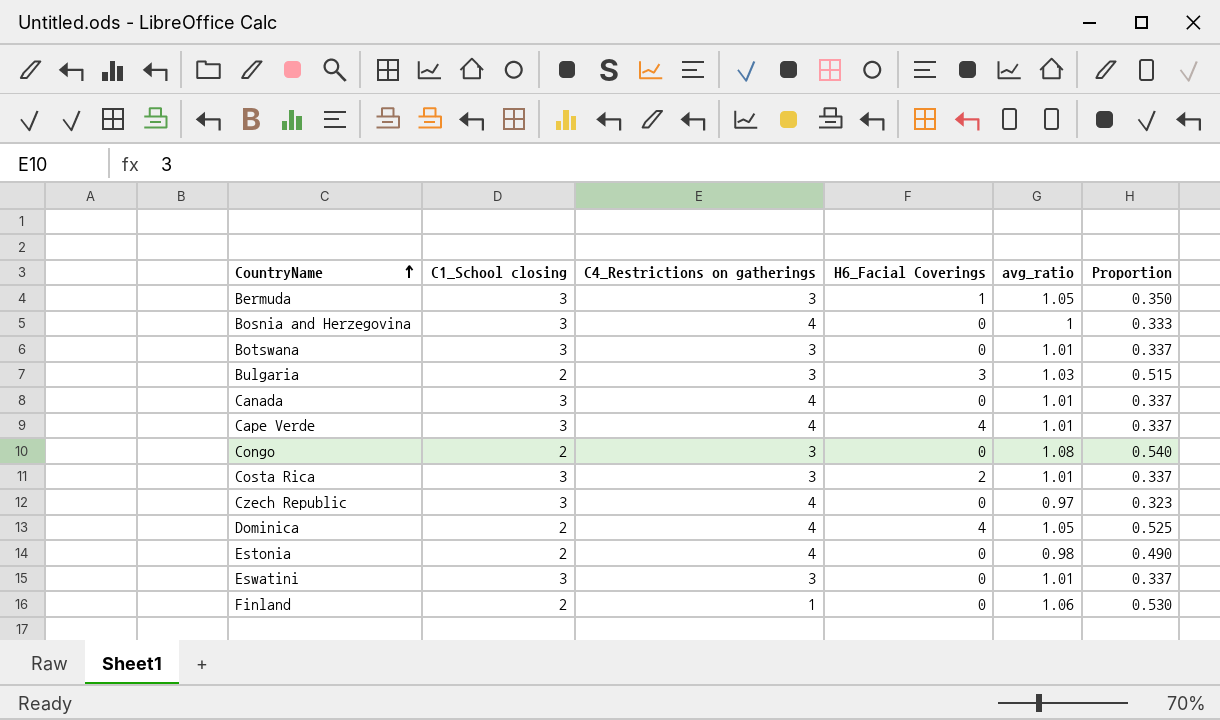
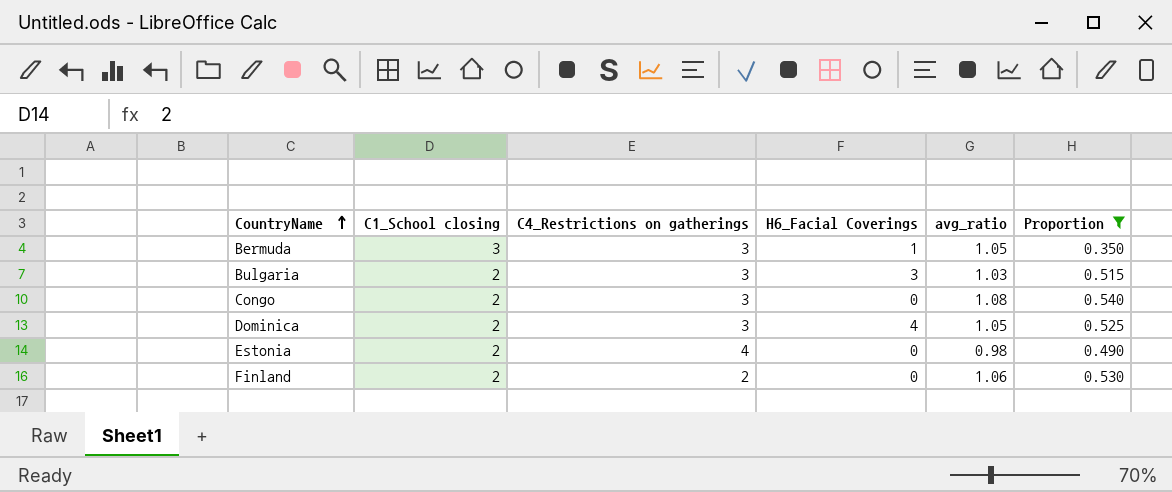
filter: none -> Proportion >= 0.350
Dominica | C4_Restrictions on gatherings: 4 -> 3
Finland | C4_Restrictions on gatherings: 1 -> 2

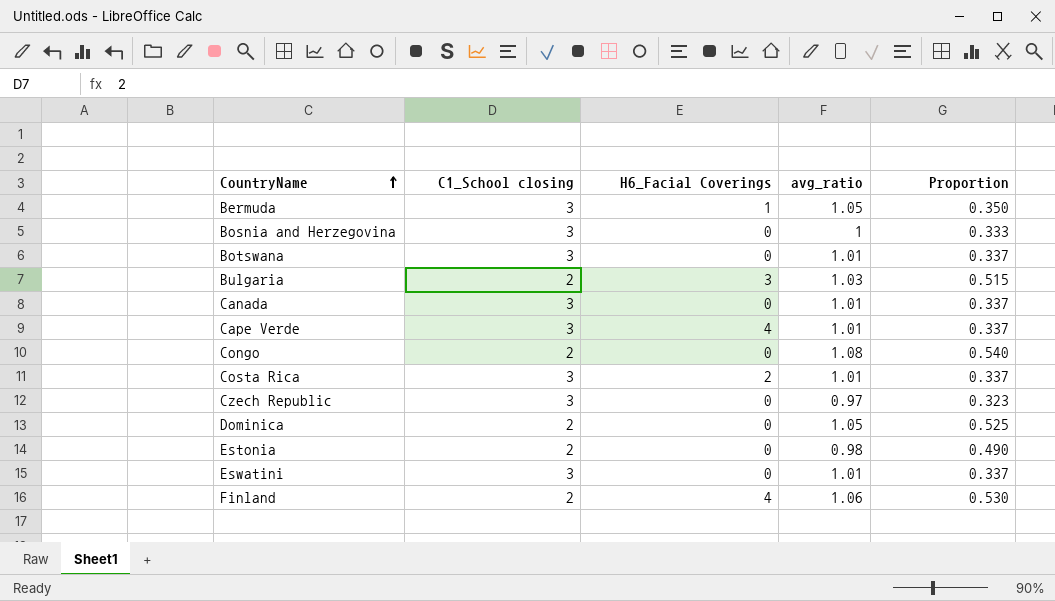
filter: Proportion >= 0.350 -> none
column C4_Restrictions on gatherings | position: 3 -> none
Dominica | H6_Facial Coverings: 4 -> 0
Finland | H6_Facial Coverings: 0 -> 4

